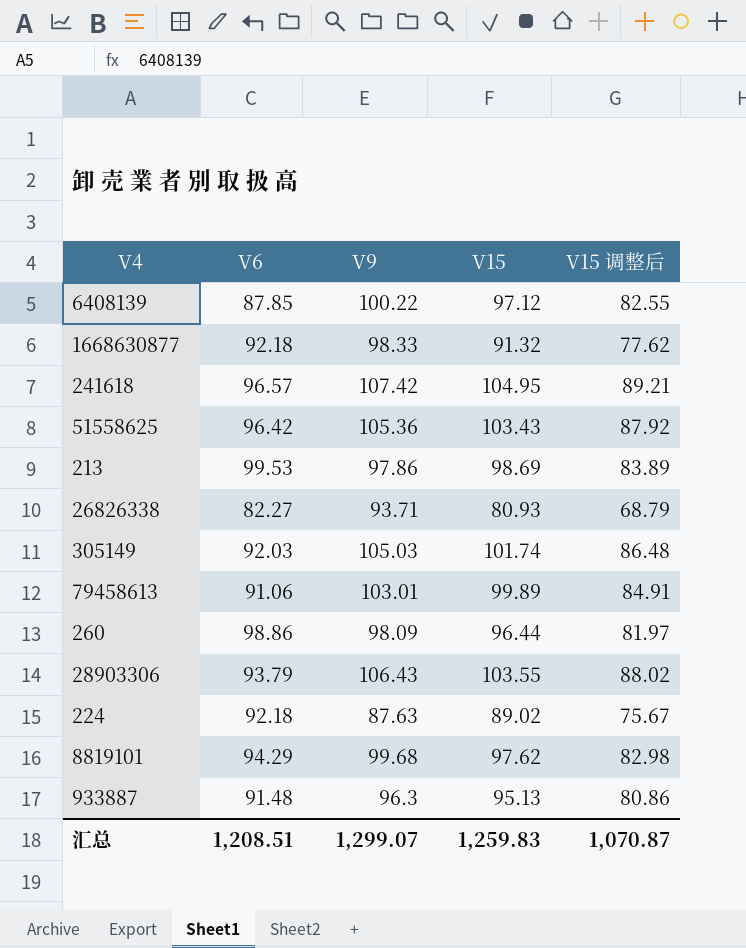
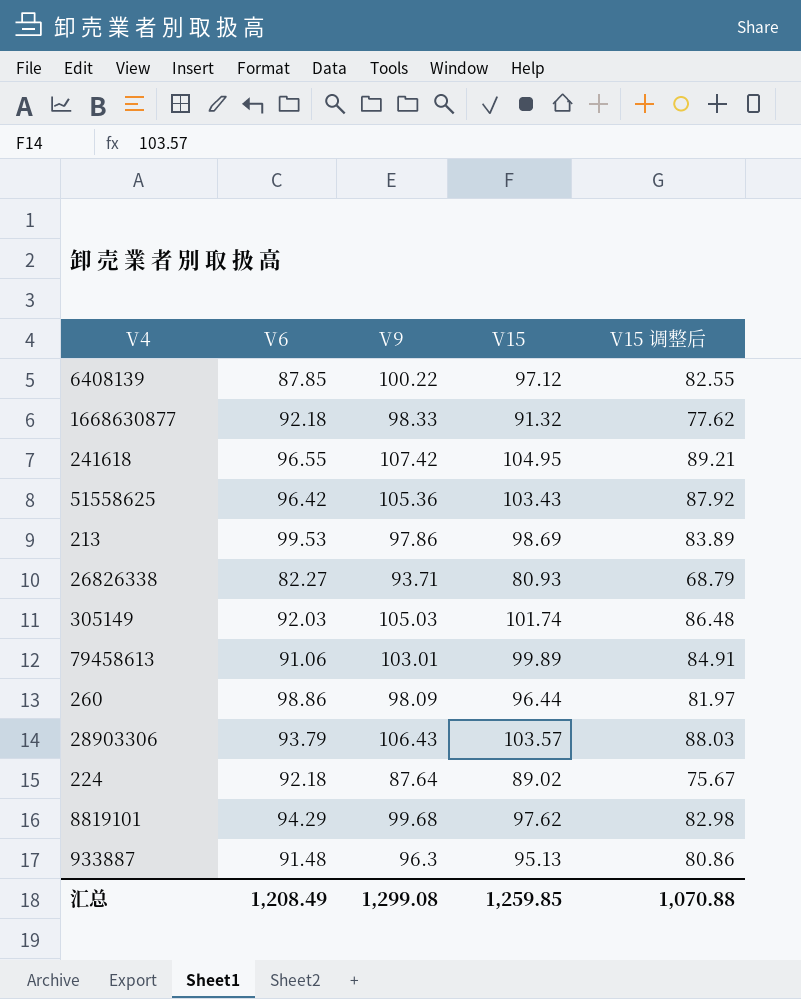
241618 | V6: 96.57 -> 96.55
28903306 | V15: 103.55 -> 103.57
28903306 | V15 调整后: 88.02 -> 88.03
224 | V9: 87.63 -> 87.64
汇总 | V6: 1,208.51 -> 1,208.49
汇总 | V9: 1,299.07 -> 1,299.08
汇总 | V15: 1,259.83 -> 1,259.85
汇总 | V15 调整后: 1,070.87 -> 1,070.88

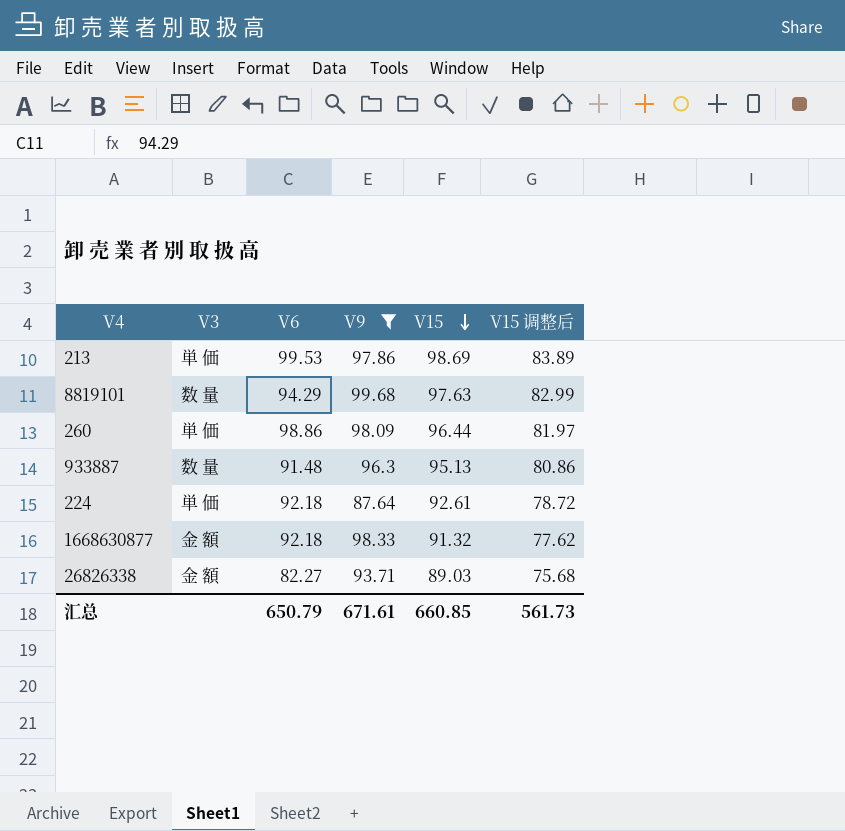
filter: none -> V9 <= 99.68
row order: none -> V15 descending
column V3 | position: none -> 2
8819101 | V15: 97.62 -> 97.63
8819101 | V15 调整后: 82.98 -> 82.99
224 | V15: 89.02 -> 92.61
224 | V15 调整后: 75.67 -> 78.72
26826338 | V15: 80.93 -> 89.03
26826338 | V15 调整后: 68.79 -> 75.68
汇总 | V6: 1,208.49 -> 650.79
汇总 | V9: 1,299.08 -> 671.61
汇总 | V15: 1,259.85 -> 660.85
汇总 | V15 调整后: 1,070.88 -> 561.73

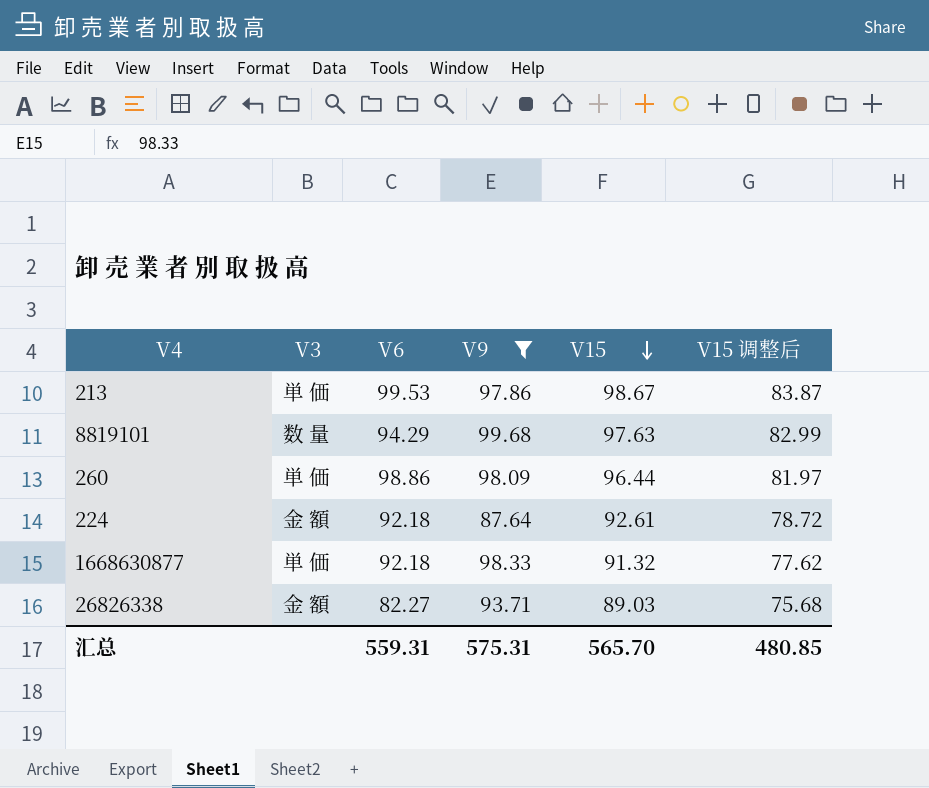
row 933887: 数 量 | 91.48 | 96.3 | 95.13 | 80.86 -> none
213 | V15: 98.69 -> 98.67
213 | V15 调整后: 83.89 -> 83.87
224 | V3: 単 価 -> 金 額
1668630877 | V3: 金 額 -> 単 価
汇总 | V6: 650.79 -> 559.31
汇总 | V9: 671.61 -> 575.31
汇总 | V15: 660.85 -> 565.70
汇总 | V15 调整后: 561.73 -> 480.85

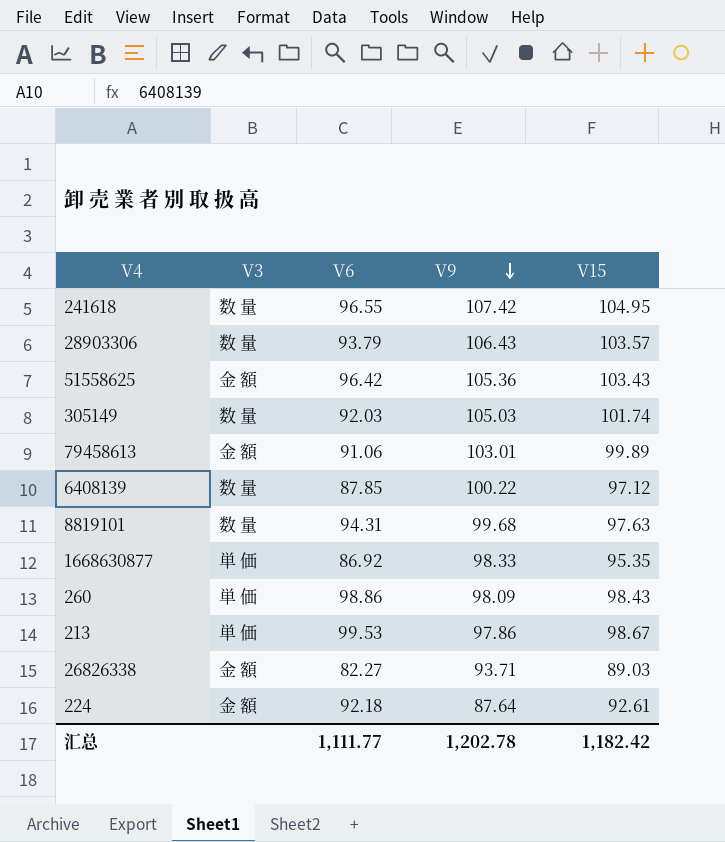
filter: V9 <= 99.68 -> none
row order: V15 descending -> V9 descending
column V15 调整后 | formula: [V15] * 0.85 -> none
8819101 | V6: 94.29 -> 94.31
1668630877 | V6: 92.18 -> 86.92
1668630877 | V15: 91.32 -> 95.35
260 | V15: 96.44 -> 98.43
汇总 | V6: 559.31 -> 1,111.77
汇总 | V9: 575.31 -> 1,202.78
汇总 | V15: 565.70 -> 1,182.42

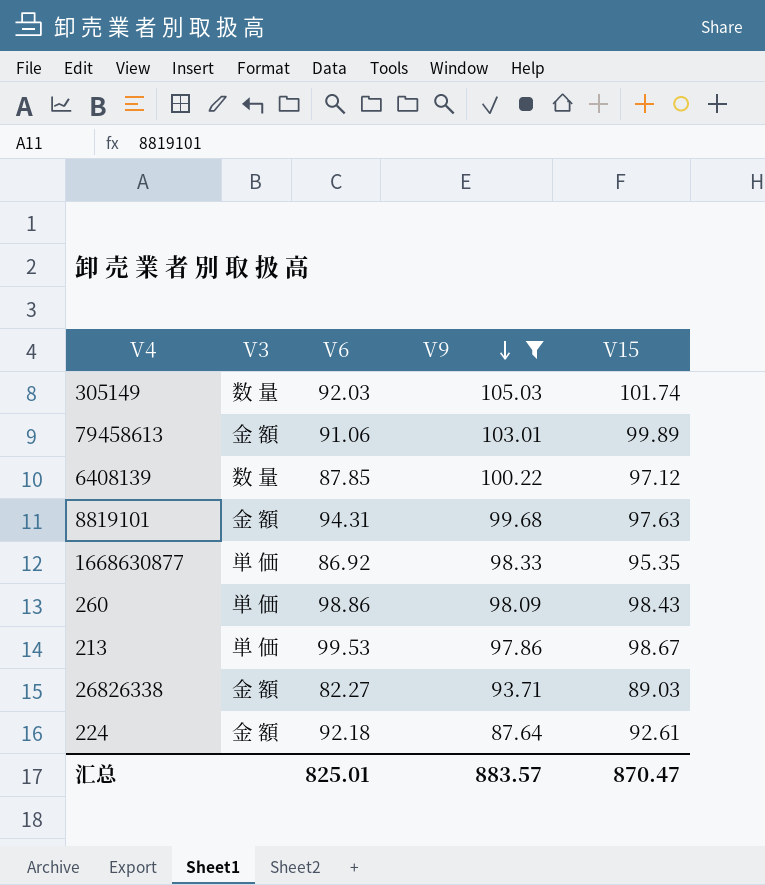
filter: none -> V9 <= 105.03
8819101 | V3: 数 量 -> 金 額
汇总 | V6: 1,111.77 -> 825.01
汇总 | V9: 1,202.78 -> 883.57
汇总 | V15: 1,182.42 -> 870.47

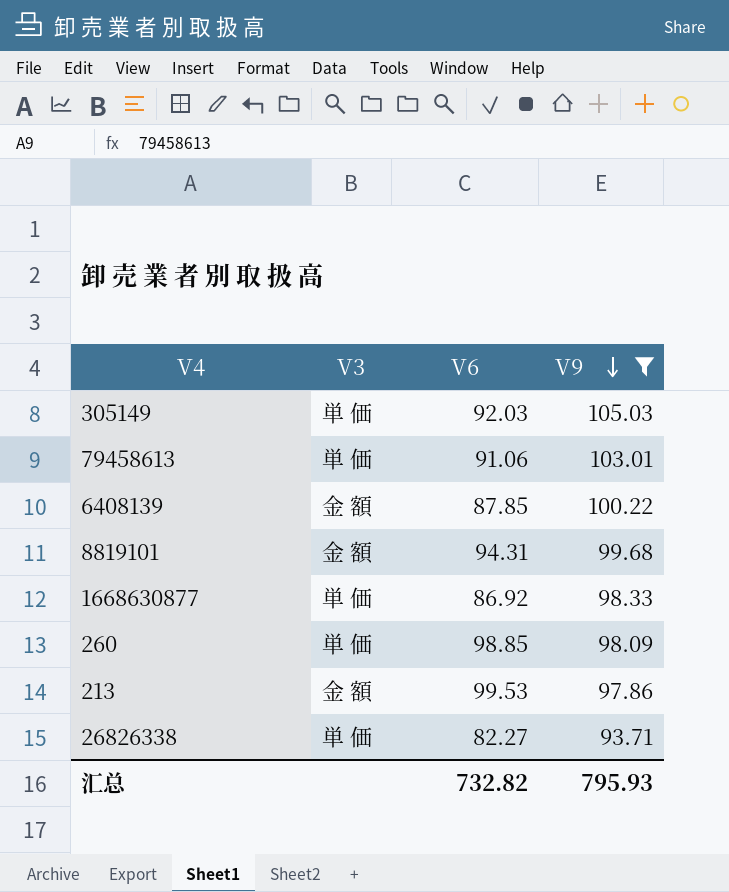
column V15 | position: 5 -> none
row 224: 金 額 | 92.18 | 87.64 | 92.61 -> none
305149 | V3: 数 量 -> 単 価
79458613 | V3: 金 額 -> 単 価
6408139 | V3: 数 量 -> 金 額
260 | V6: 98.86 -> 98.85
213 | V3: 単 価 -> 金 額
26826338 | V3: 金 額 -> 単 価
汇总 | V6: 825.01 -> 732.82
汇总 | V9: 883.57 -> 795.93

